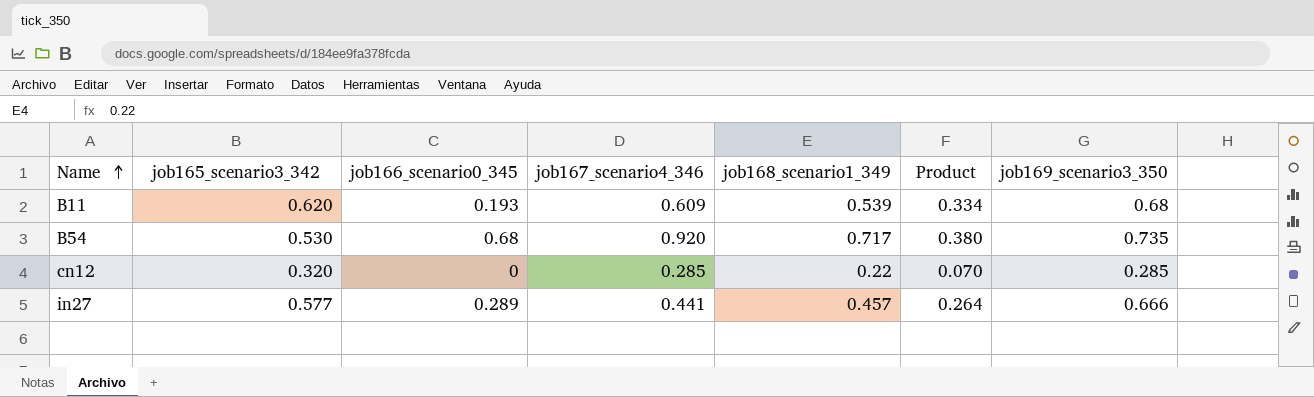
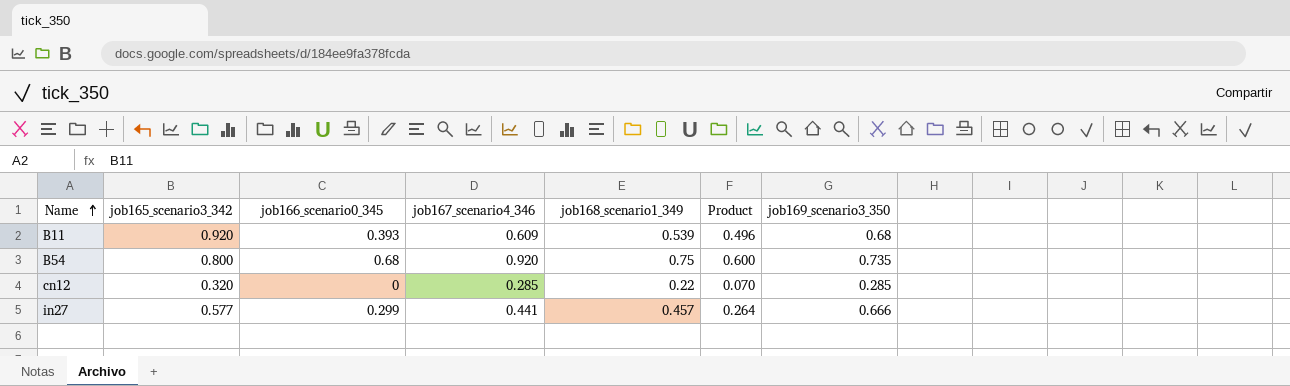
B11 | job165_scenario3_342: 0.620 -> 0.920
B11 | job166_scenario0_345: 0.193 -> 0.393
B11 | Product: 0.334 -> 0.496
B54 | job165_scenario3_342: 0.530 -> 0.800
B54 | job168_scenario1_349: 0.717 -> 0.75
B54 | Product: 0.380 -> 0.600
in27 | job166_scenario0_345: 0.289 -> 0.299

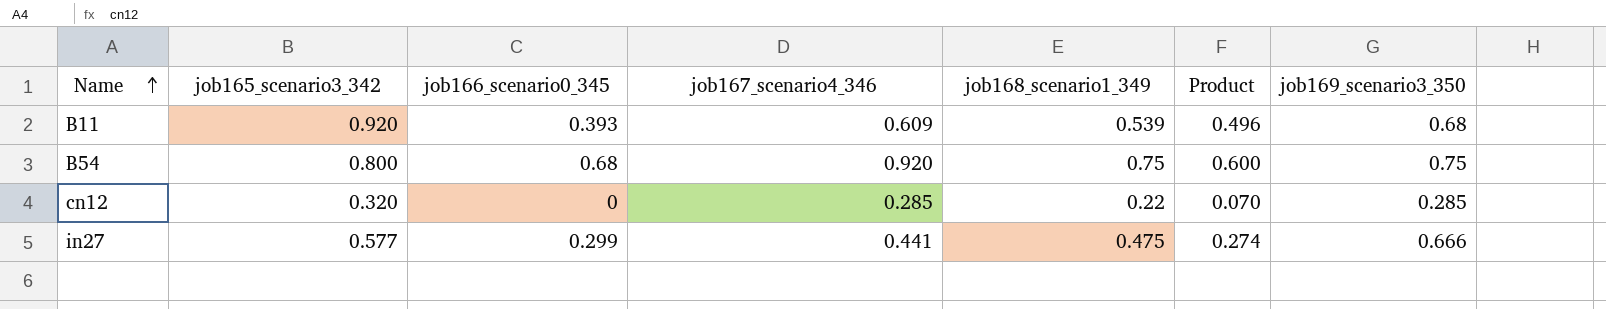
B54 | job169_scenario3_350: 0.735 -> 0.75
in27 | job168_scenario1_349: 0.457 -> 0.475
in27 | Product: 0.264 -> 0.274

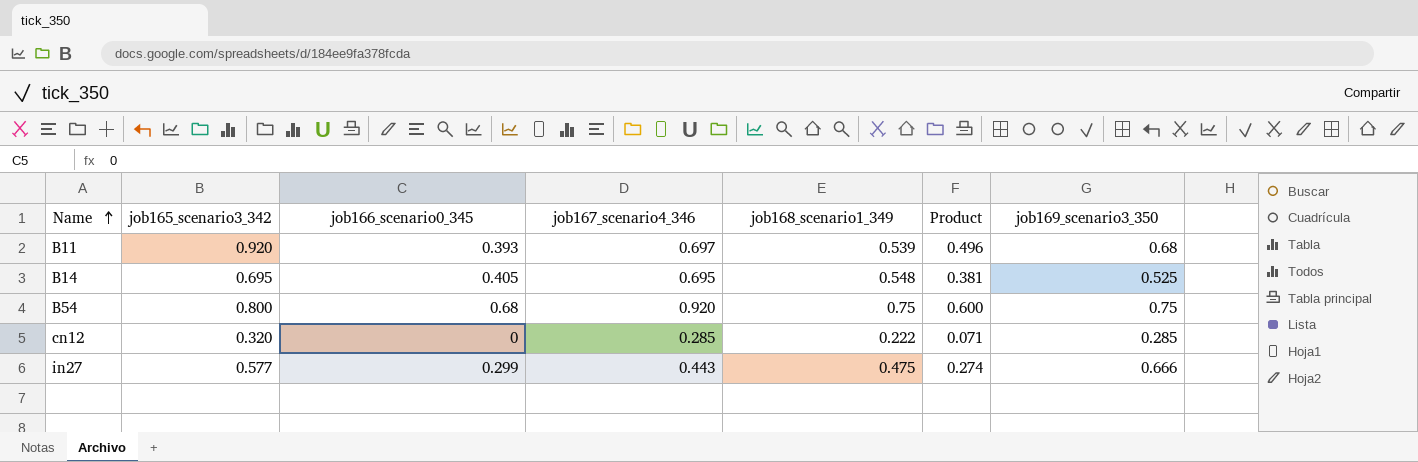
B11 | job167_scenario4_346: 0.609 -> 0.697
row B14: none -> 0.695 | 0.405 | 0.695 | 0.548 | 0.381 | 0.525
cn12 | job168_scenario1_349: 0.22 -> 0.222
cn12 | Product: 0.070 -> 0.071
in27 | job167_scenario4_346: 0.441 -> 0.443

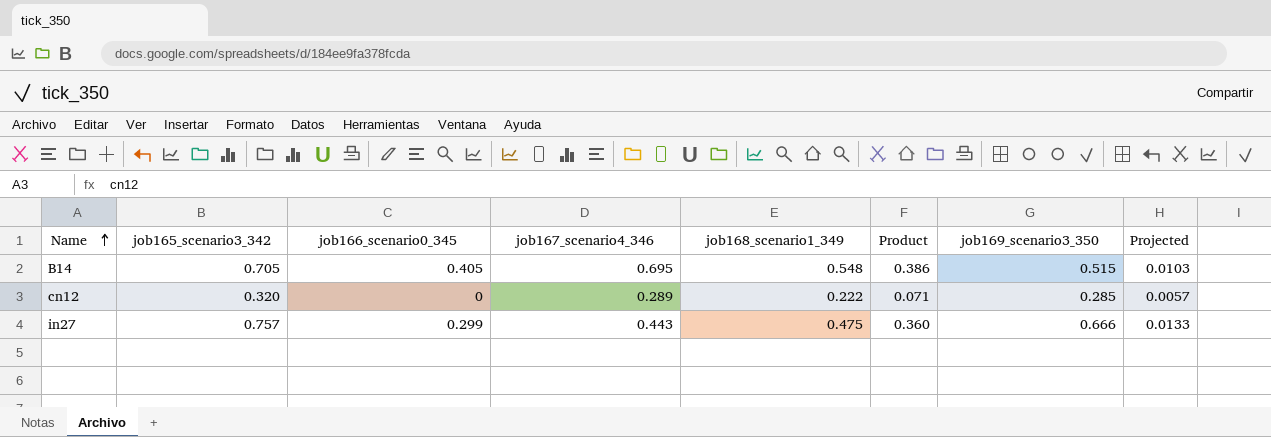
column Projected | formula: none -> [job169_scenario3_350] * 0.02
row B11: 0.920 | 0.393 | 0.697 | 0.539 | 0.496 | 0.68 -> none
row B54: 0.800 | 0.68 | 0.920 | 0.75 | 0.600 | 0.75 -> none
B14 | job165_scenario3_342: 0.695 -> 0.705
B14 | Product: 0.381 -> 0.386
B14 | job169_scenario3_350: 0.525 -> 0.515
cn12 | job167_scenario4_346: 0.285 -> 0.289
in27 | job165_scenario3_342: 0.577 -> 0.757
in27 | Product: 0.274 -> 0.360

